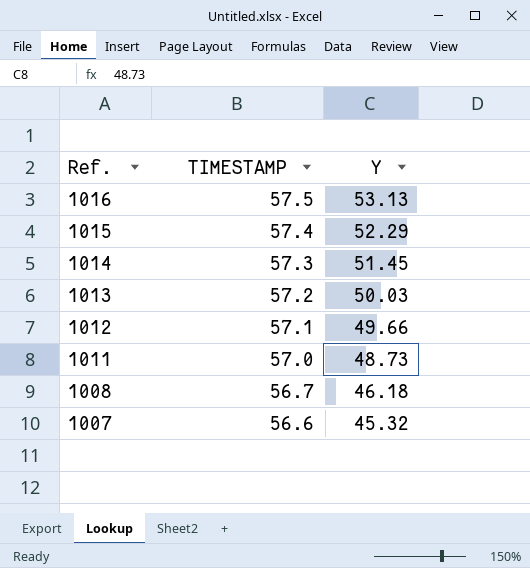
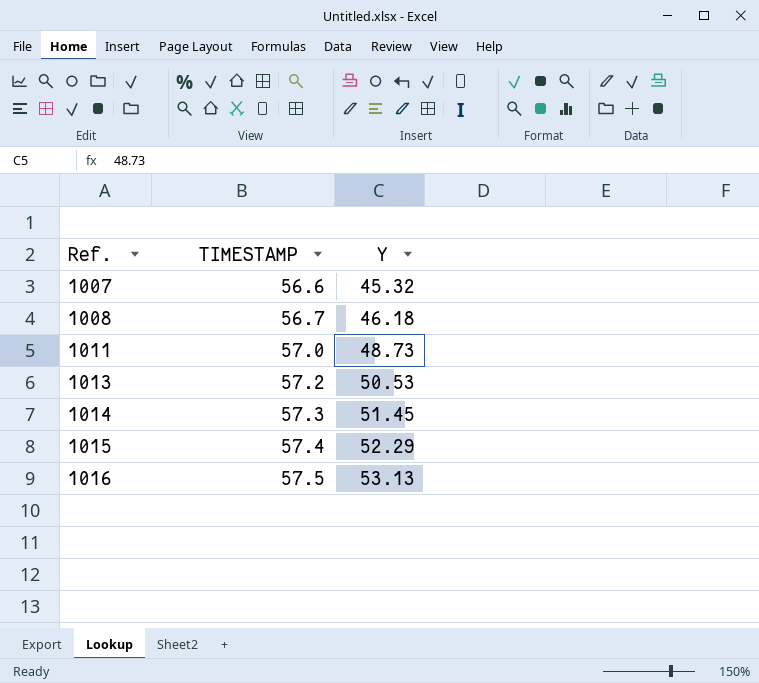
row order: Ref. descending -> Ref. ascending
row 1012: 57.1 | 49.66 -> none
1013 | Y: 50.03 -> 50.53

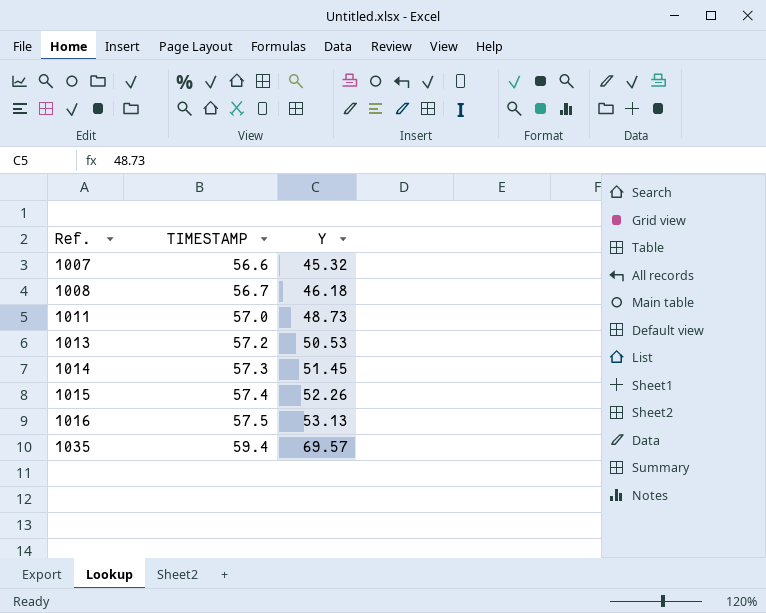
1015 | Y: 52.29 -> 52.26
row 1035: none -> 59.4 | 69.57

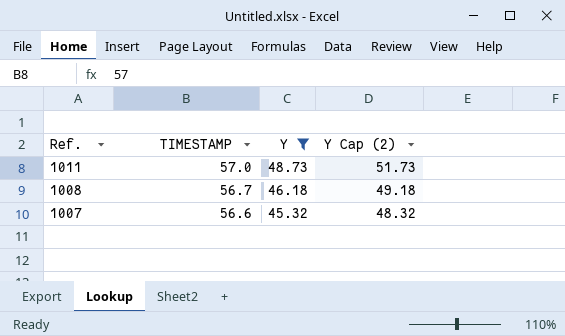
filter: none -> Y <= 48.73
row order: Ref. ascending -> Ref. descending
column Y Cap (2) | formula: none -> [Y] + 3

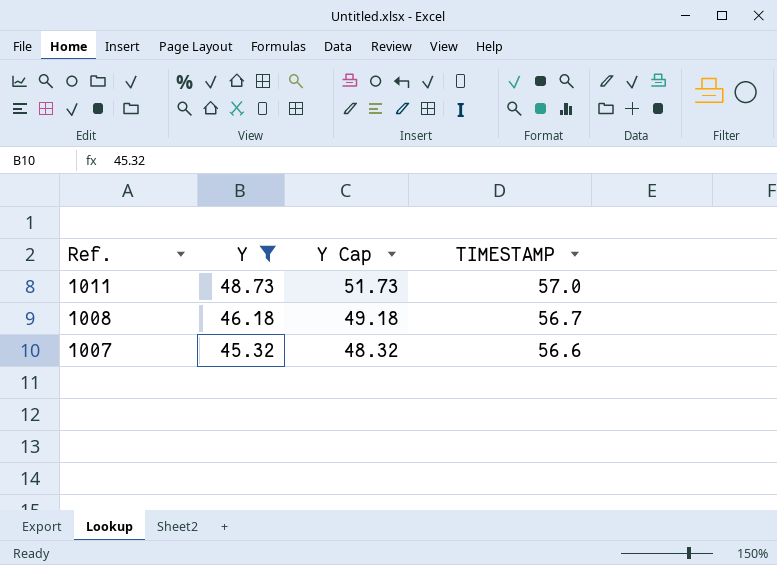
column name: Y Cap (2) -> Y Cap
column TIMESTAMP | position: 2 -> 4

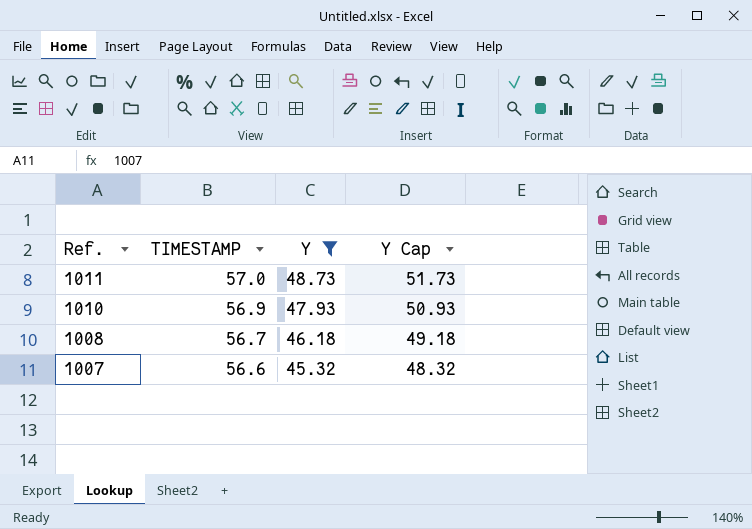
column TIMESTAMP | position: 4 -> 2
row 1010: none -> 56.9 | 47.93 | 50.93

